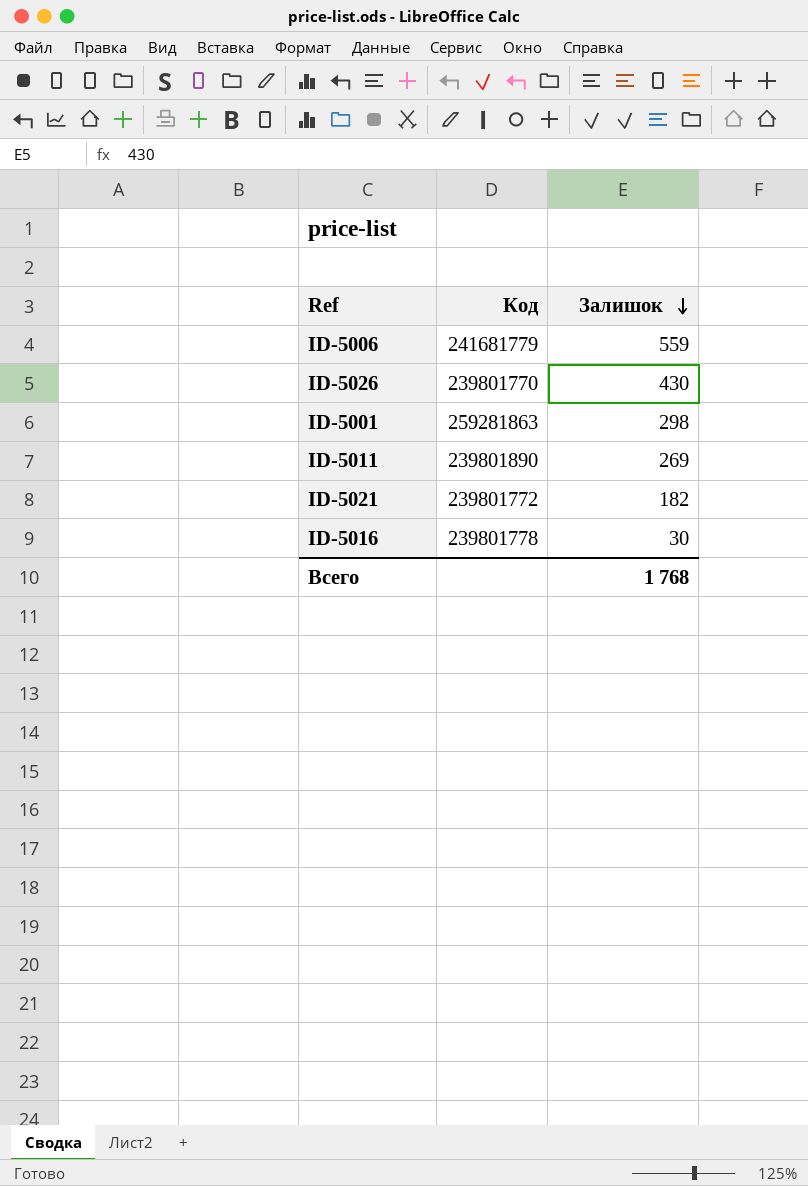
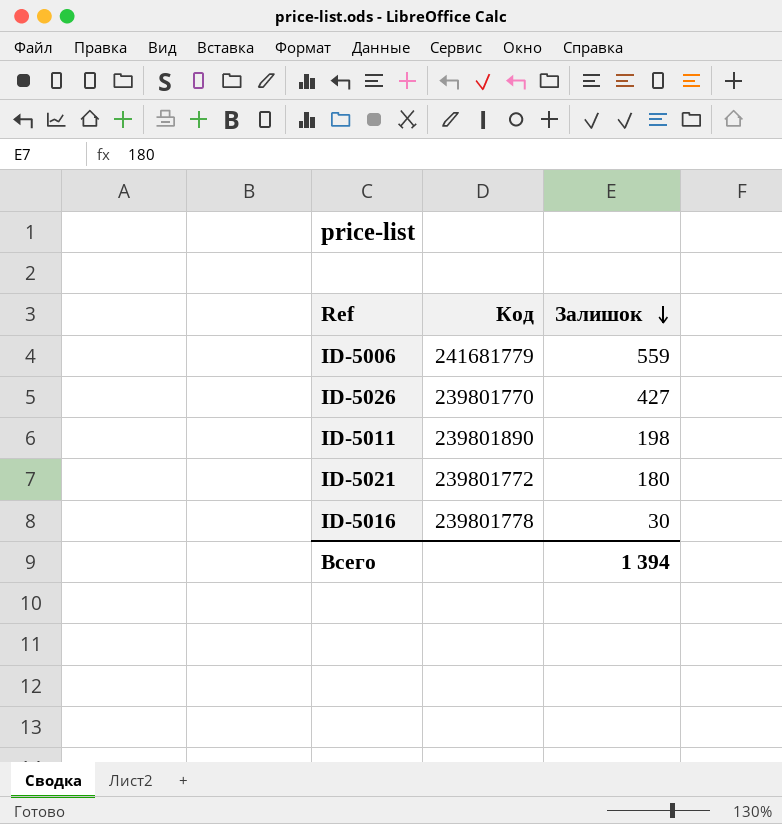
row ID-5001: 259281863 | 298 -> none
ID-5026 | Залишок: 430 -> 427
ID-5011 | Залишок: 269 -> 198
ID-5021 | Залишок: 182 -> 180
Всего | Залишок: 1 768 -> 1 394

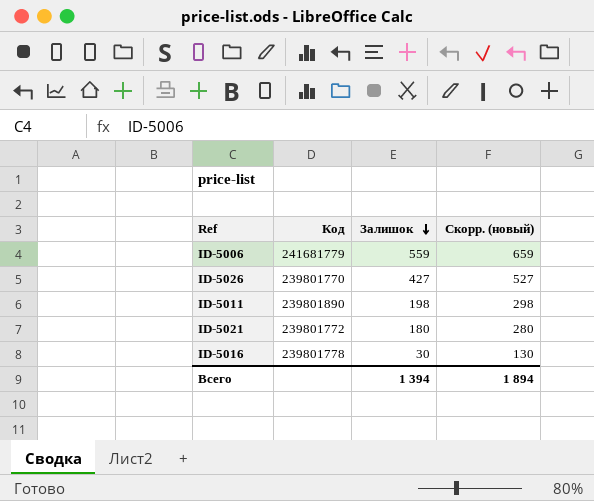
column Скорр. (новый) | formula: none -> [Залишок] + 100

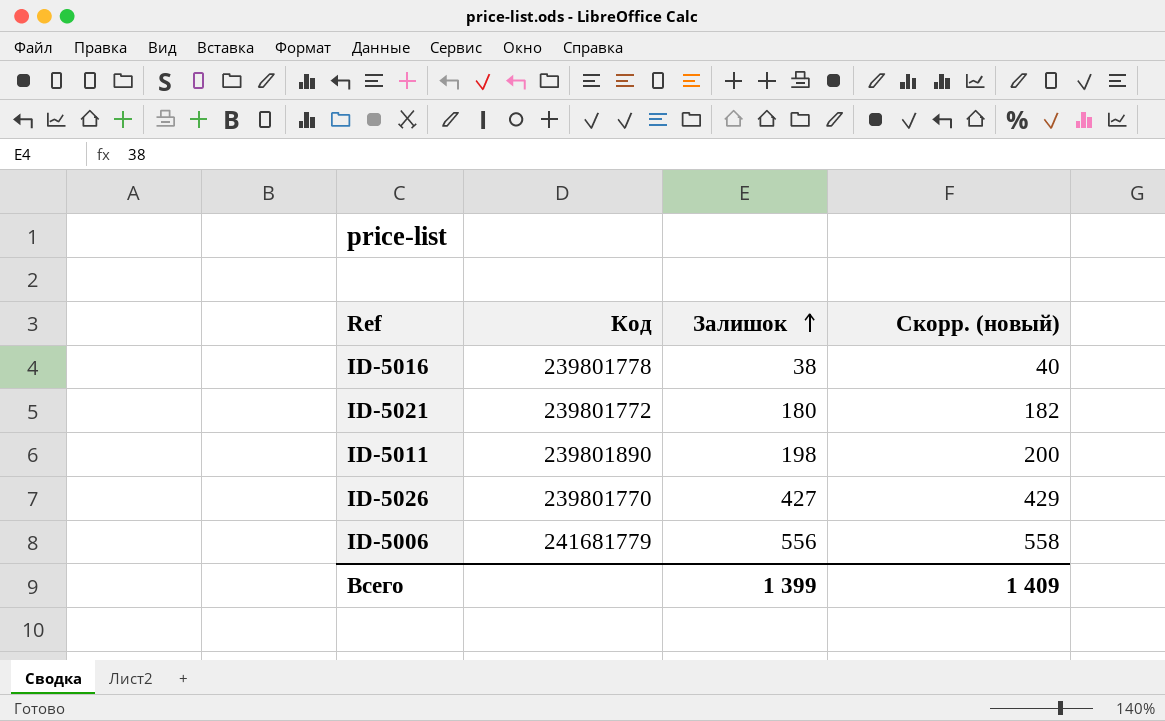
row order: Залишок descending -> Залишок ascending
column Скорр. (новый) | formula: [Залишок] + 100 -> [Залишок] + 2
ID-5016 | Залишок: 30 -> 38
ID-5006 | Залишок: 559 -> 556
Всего | Залишок: 1 394 -> 1 399
Всего | Скорр. (новый): 1 894 -> 1 409

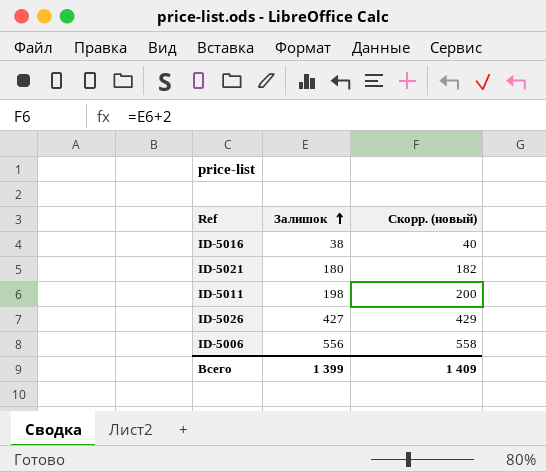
column Код | position: 2 -> none

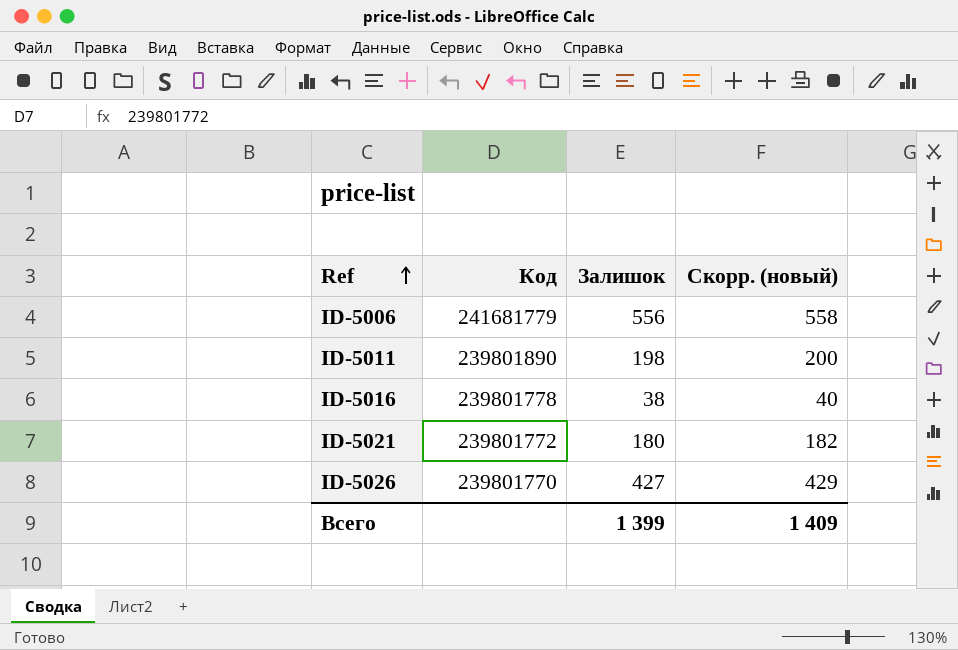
row order: Залишок ascending -> Ref ascending
column Код | position: none -> 2

